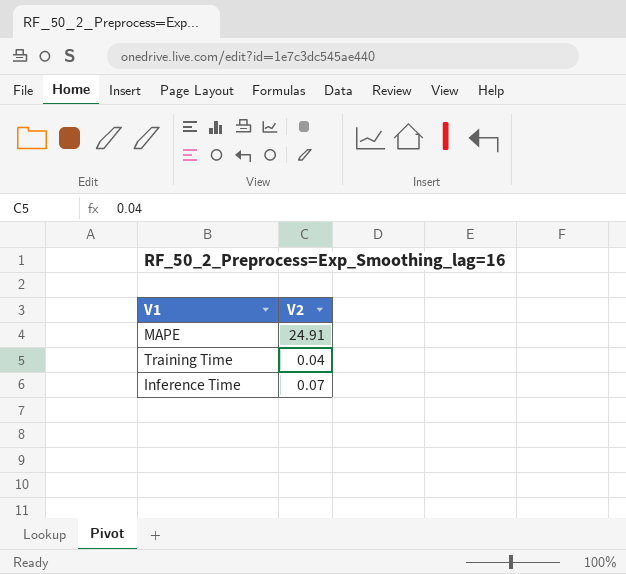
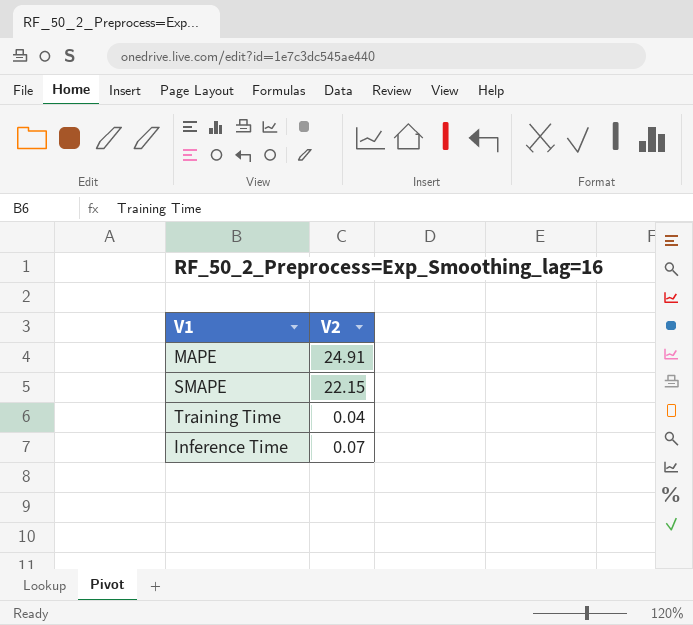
row SMAPE: none -> 22.15

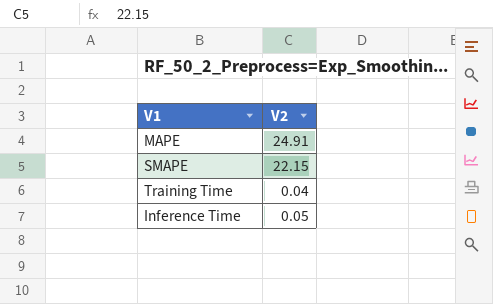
Inference Time | V2: 0.07 -> 0.05

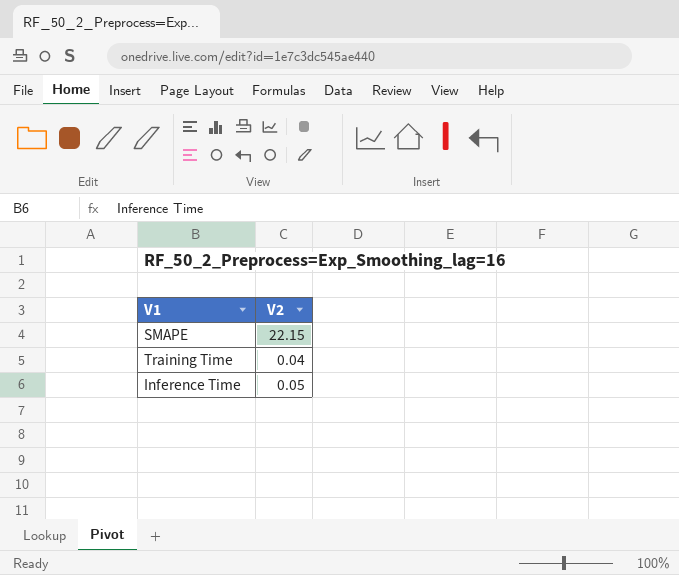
row MAPE: 24.91 -> none

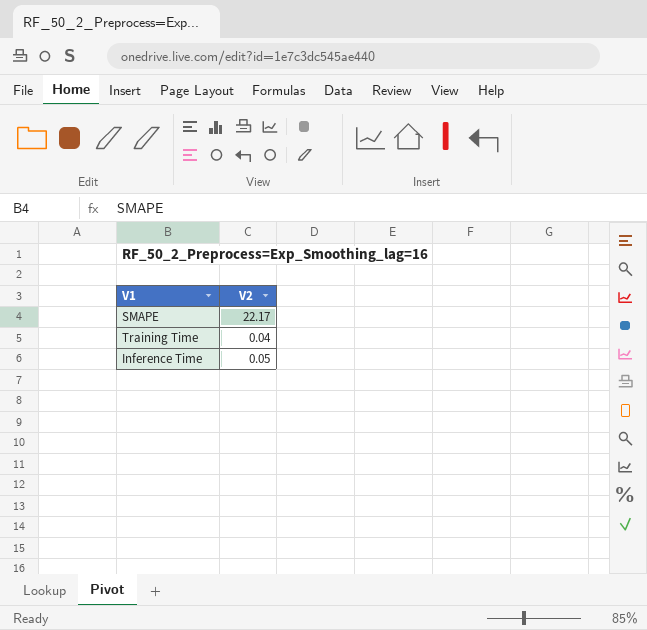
SMAPE | V2: 22.15 -> 22.17

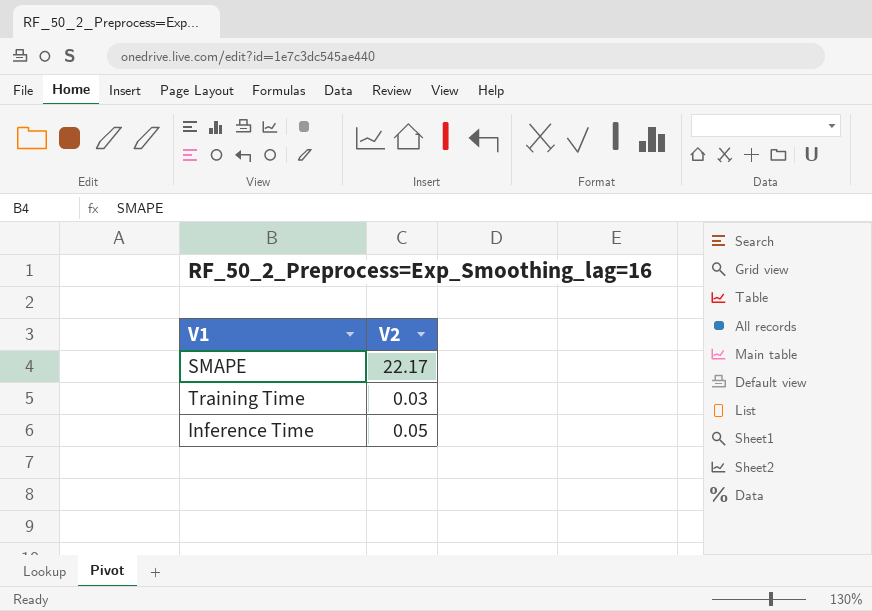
Training Time | V2: 0.04 -> 0.03

